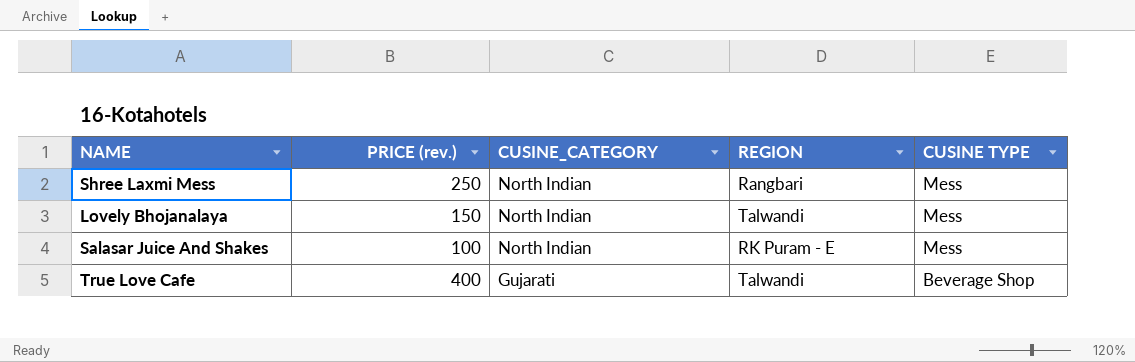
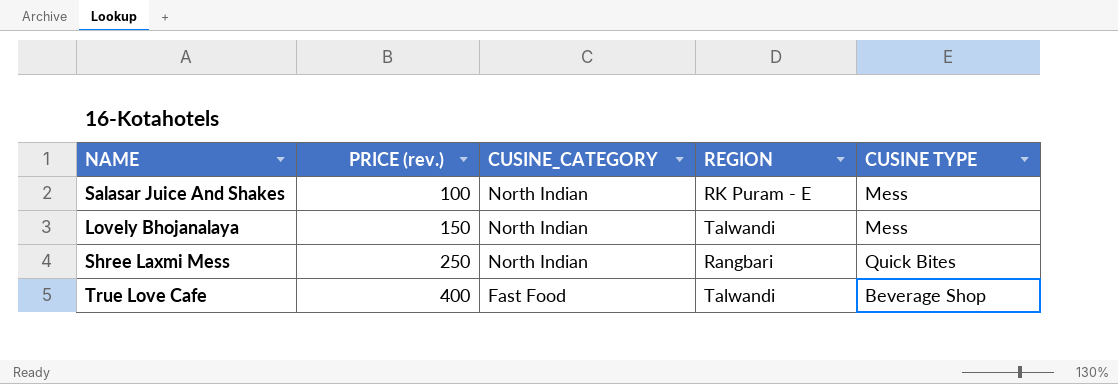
row order: CUSINE_CATEGORY descending -> PRICE (rev.) ascending
Shree Laxmi Mess | CUSINE TYPE: Mess -> Quick Bites
True Love Cafe | CUSINE_CATEGORY: Gujarati -> Fast Food

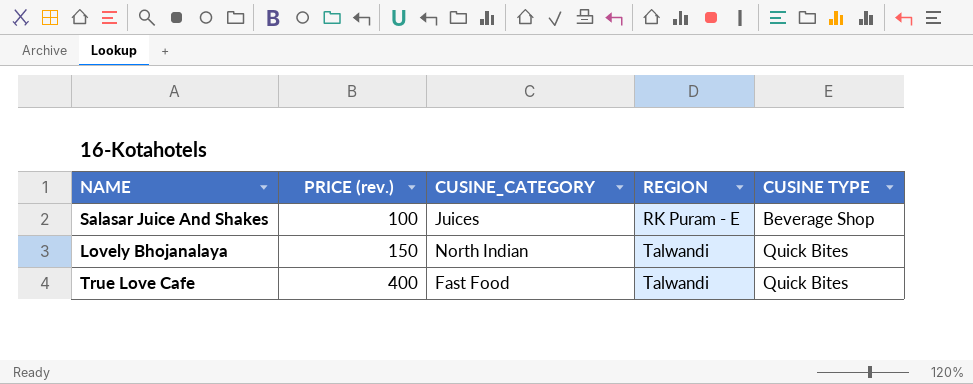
row Shree Laxmi Mess: 250 | North Indian | Rangbari | Quick Bites -> none
Salasar Juice And Shakes | CUSINE_CATEGORY: North Indian -> Juices
Salasar Juice And Shakes | CUSINE TYPE: Mess -> Beverage Shop
Lovely Bhojanalaya | CUSINE TYPE: Mess -> Quick Bites
True Love Cafe | CUSINE TYPE: Beverage Shop -> Quick Bites

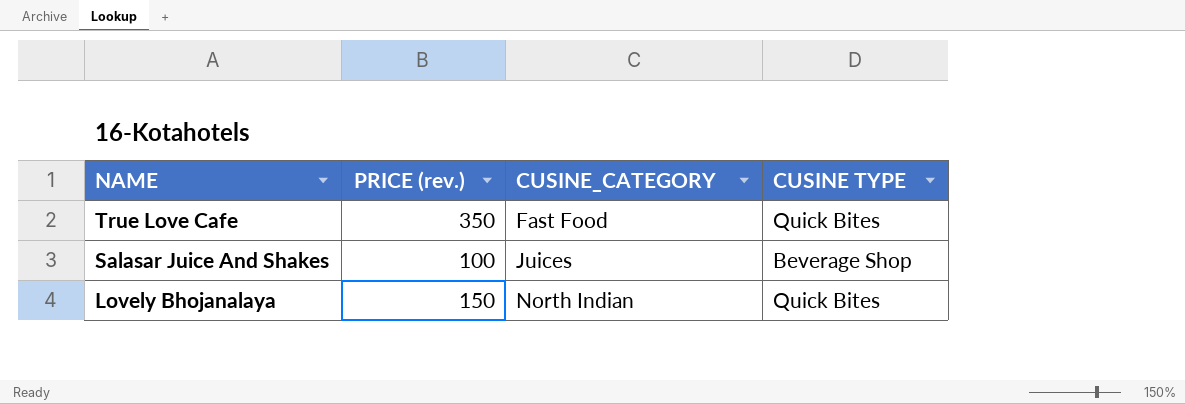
row order: PRICE (rev.) ascending -> NAME descending
column REGION | position: 4 -> none
True Love Cafe | PRICE (rev.): 400 -> 350

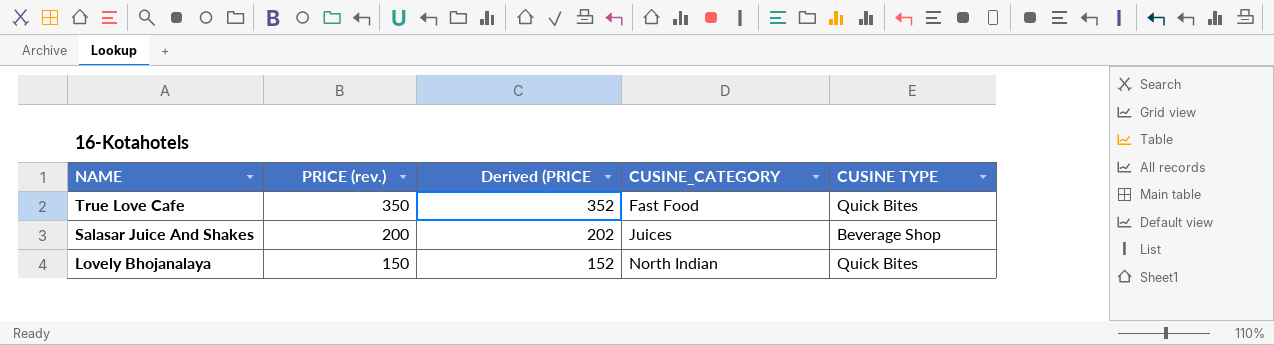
column Derived (PRICE | formula: none -> [PRICE (rev.)] + 2
Salasar Juice And Shakes | PRICE (rev.): 100 -> 200

